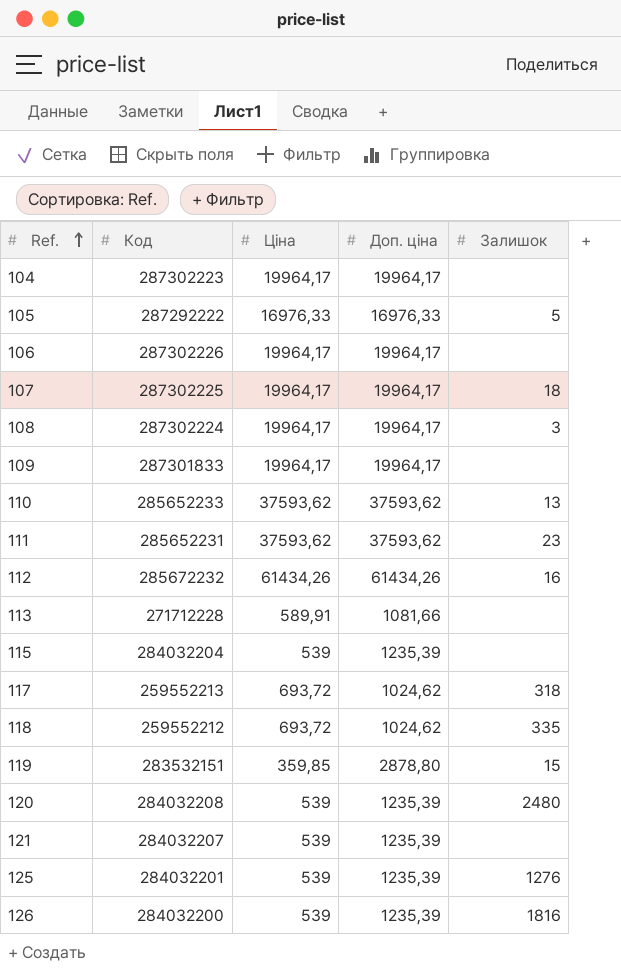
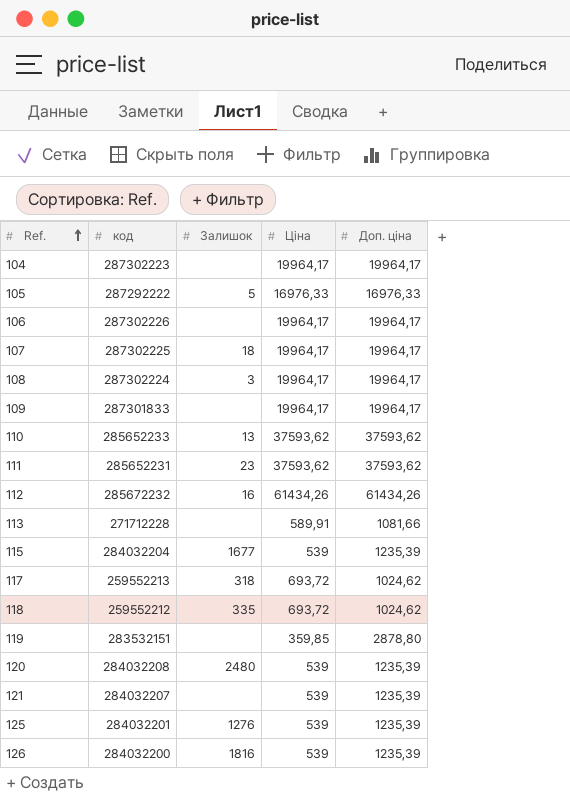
column name: Код -> код
column Залишок | position: 5 -> 3
115 | Залишок: none -> 1677
119 | Залишок: 15 -> none

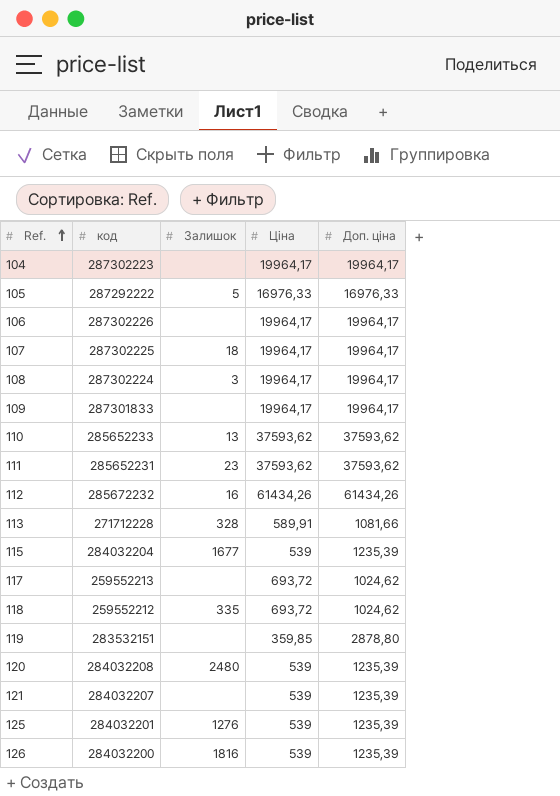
113 | Залишок: none -> 328
117 | Залишок: 318 -> none

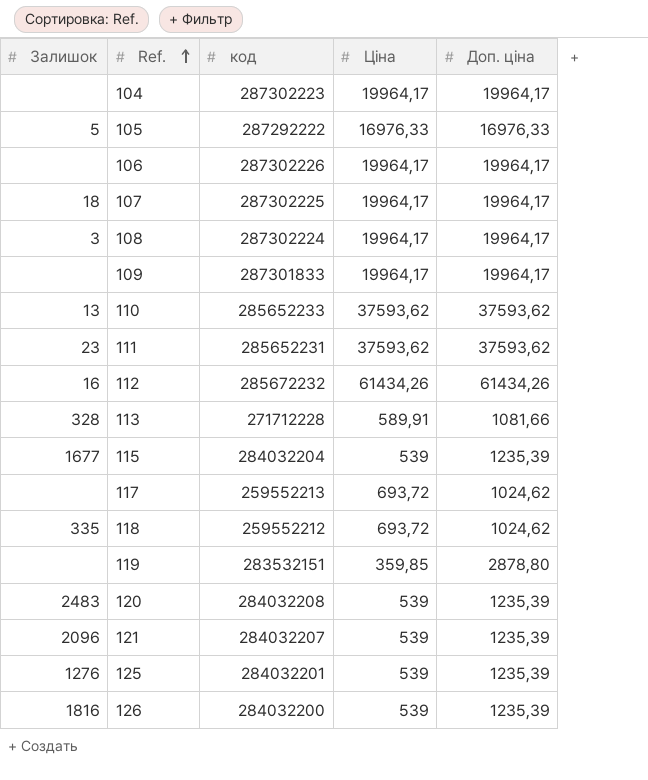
column Залишок | position: 3 -> 1
120 | Залишок: 2480 -> 2483
121 | Залишок: none -> 2096

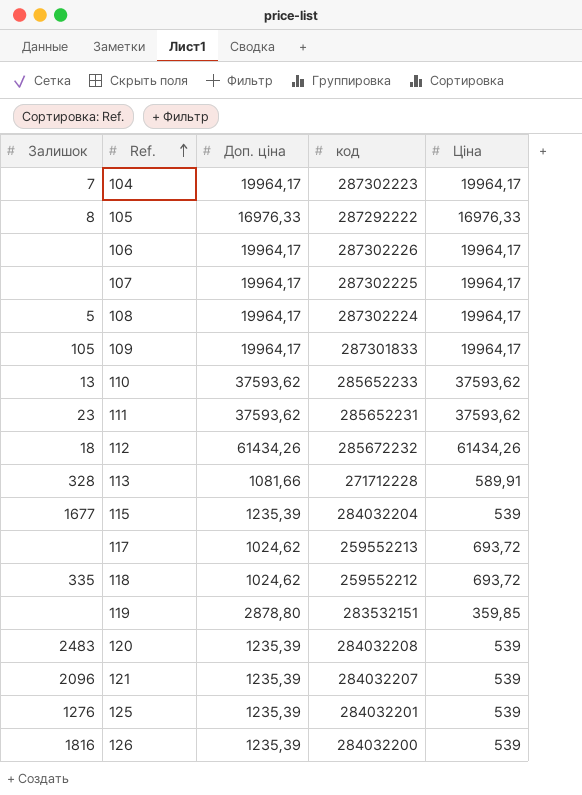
column Доп. ціна | position: 5 -> 3
104 | Залишок: none -> 7
105 | Залишок: 5 -> 8
107 | Залишок: 18 -> none
108 | Залишок: 3 -> 5
109 | Залишок: none -> 105
112 | Залишок: 16 -> 18

